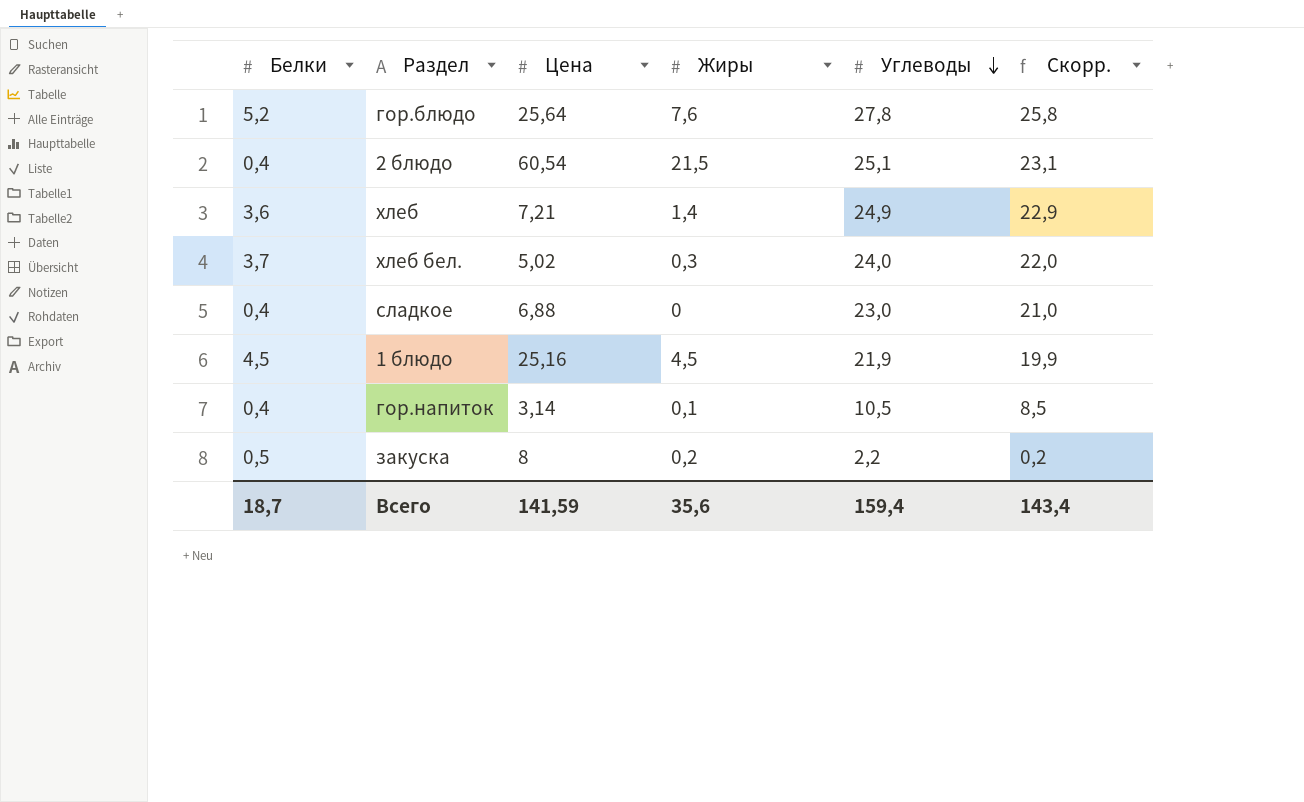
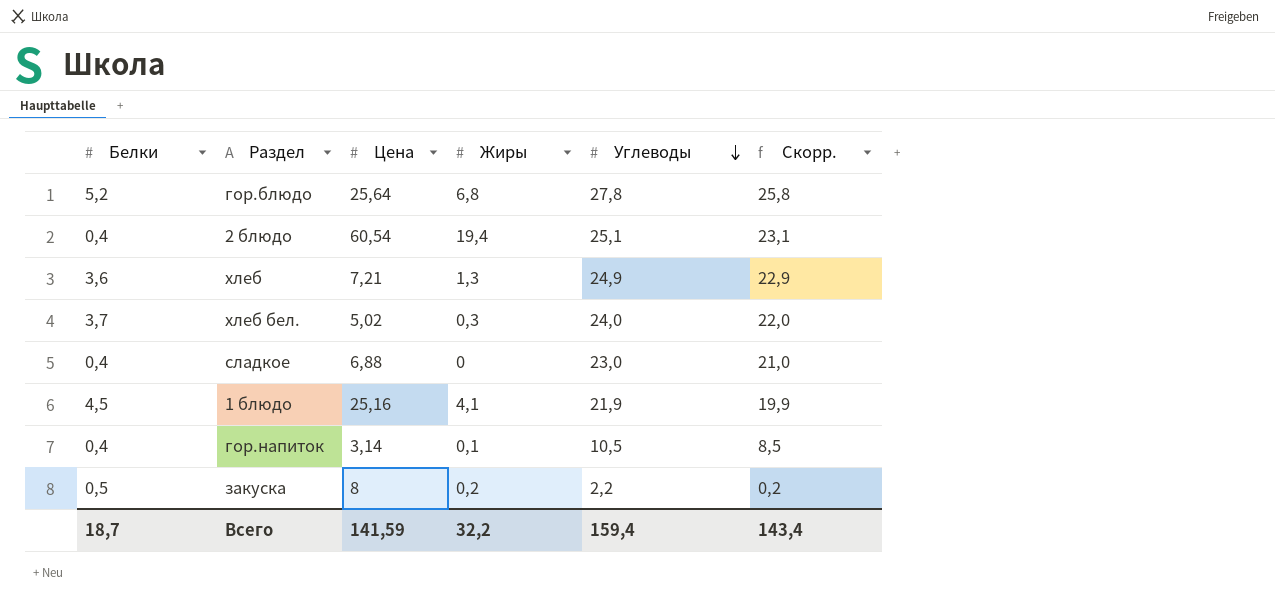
гор.блюдо | Жиры: 7,6 -> 6,8
2 блюдо | Жиры: 21,5 -> 19,4
хлеб | Жиры: 1,4 -> 1,3
1 блюдо | Жиры: 4,5 -> 4,1
Всего | Жиры: 35,6 -> 32,2

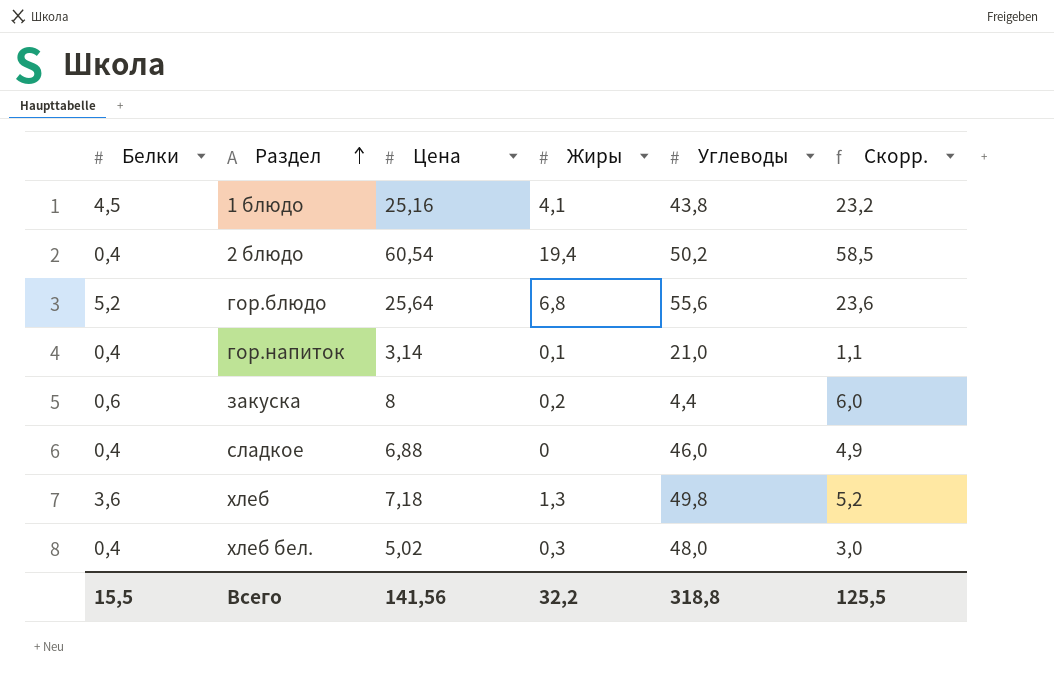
row order: Углеводы descending -> Раздел ascending
column Скорр. | formula: [Углеводы] - 2 -> [Цена] - 2
1 блюдо | Углеводы: 21,9 -> 43,8
2 блюдо | Углеводы: 25,1 -> 50,2
гор.блюдо | Углеводы: 27,8 -> 55,6
гор.напиток | Углеводы: 10,5 -> 21,0
закуска | Белки: 0,5 -> 0,6
закуска | Углеводы: 2,2 -> 4,4
сладкое | Углеводы: 23,0 -> 46,0
хлеб | Цена: 7,21 -> 7,18
хлеб | Углеводы: 24,9 -> 49,8
хлеб бел. | Белки: 3,7 -> 0,4
хлеб бел. | Углеводы: 24,0 -> 48,0
Всего | Белки: 18,7 -> 15,5
Всего | Цена: 141,59 -> 141,56
Всего | Углеводы: 159,4 -> 318,8
Всего | Скорр.: 143,4 -> 125,5

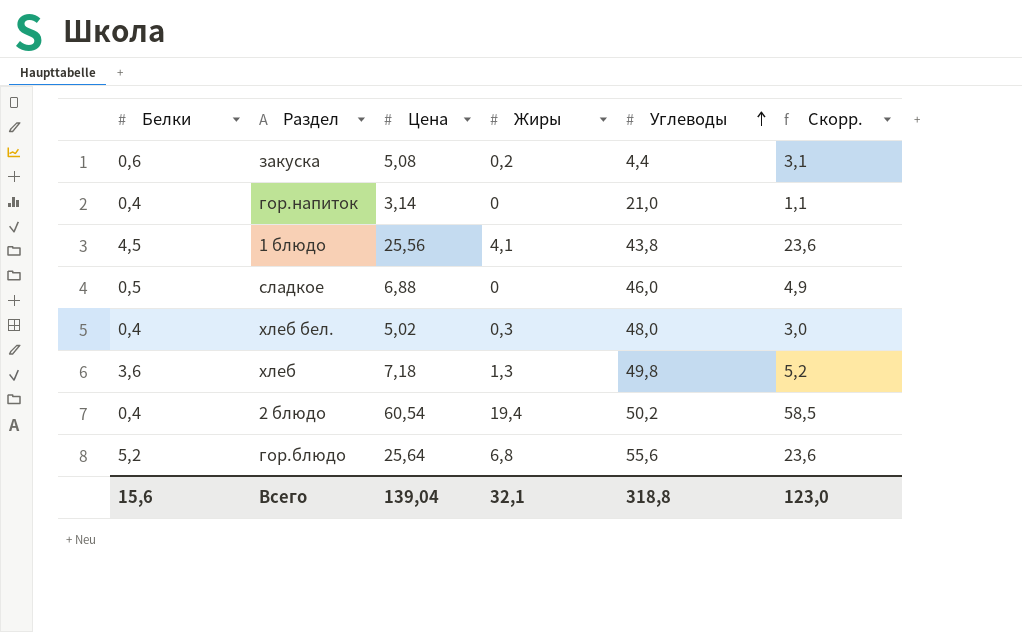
row order: Раздел ascending -> Углеводы ascending
закуска | Цена: 8 -> 5,08
закуска | Скорр.: 6,0 -> 3,1
гор.напиток | Жиры: 0,1 -> 0
1 блюдо | Цена: 25,16 -> 25,56
1 блюдо | Скорр.: 23,2 -> 23,6
сладкое | Белки: 0,4 -> 0,5
Всего | Белки: 15,5 -> 15,6
Всего | Цена: 141,56 -> 139,04
Всего | Жиры: 32,2 -> 32,1
Всего | Скорр.: 125,5 -> 123,0

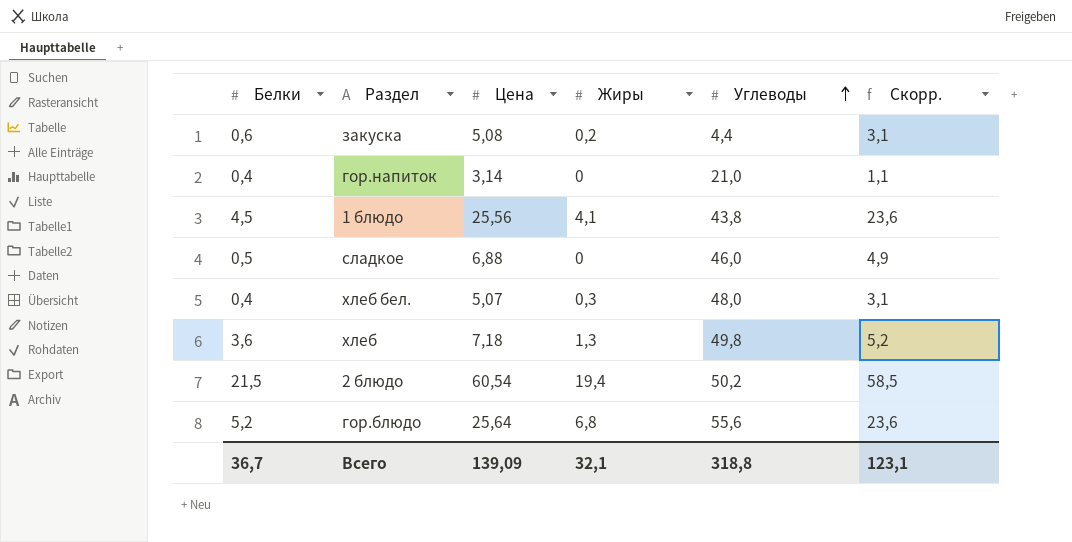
хлеб бел. | Цена: 5,02 -> 5,07
хлеб бел. | Скорр.: 3,0 -> 3,1
2 блюдо | Белки: 0,4 -> 21,5
Всего | Белки: 15,6 -> 36,7
Всего | Цена: 139,04 -> 139,09
Всего | Скорр.: 123,0 -> 123,1

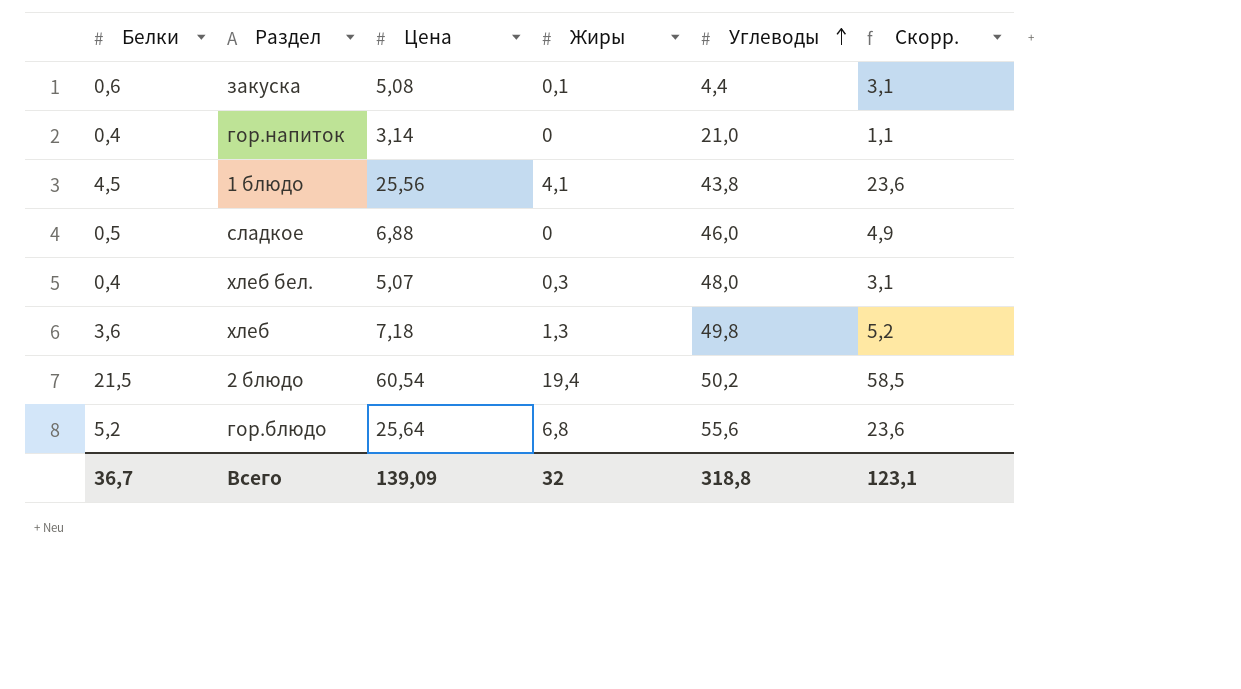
закуска | Жиры: 0,2 -> 0,1
Всего | Жиры: 32,1 -> 32

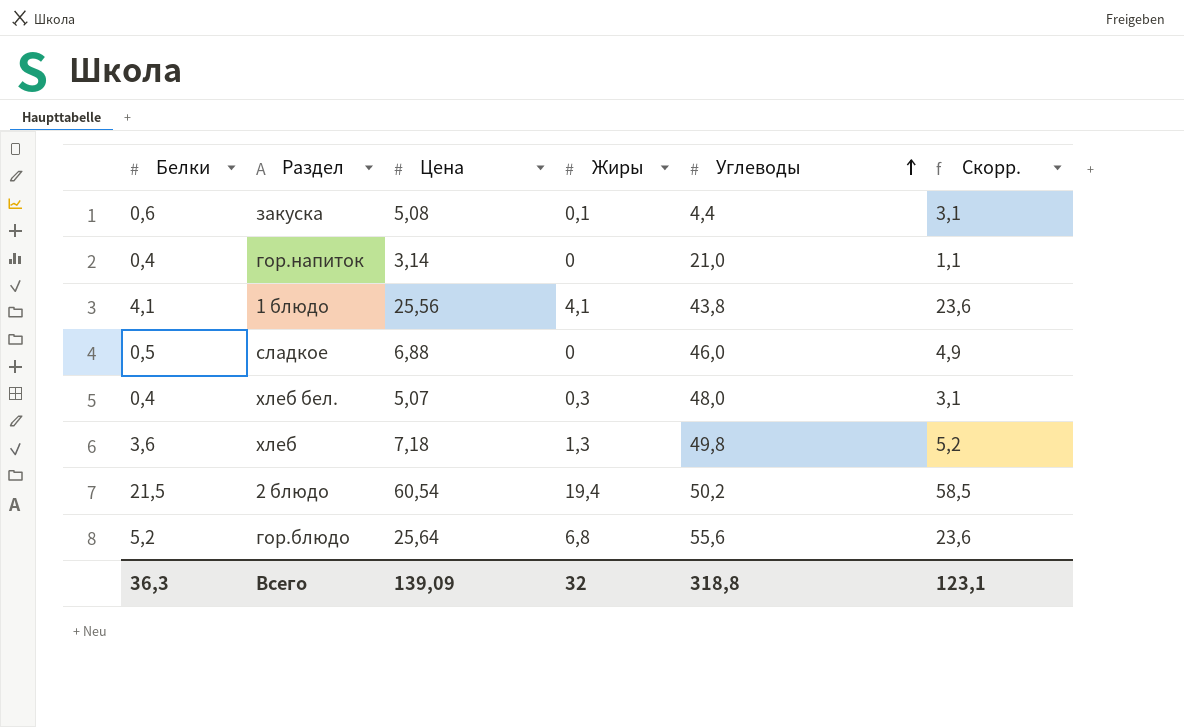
1 блюдо | Белки: 4,5 -> 4,1
Всего | Белки: 36,7 -> 36,3

